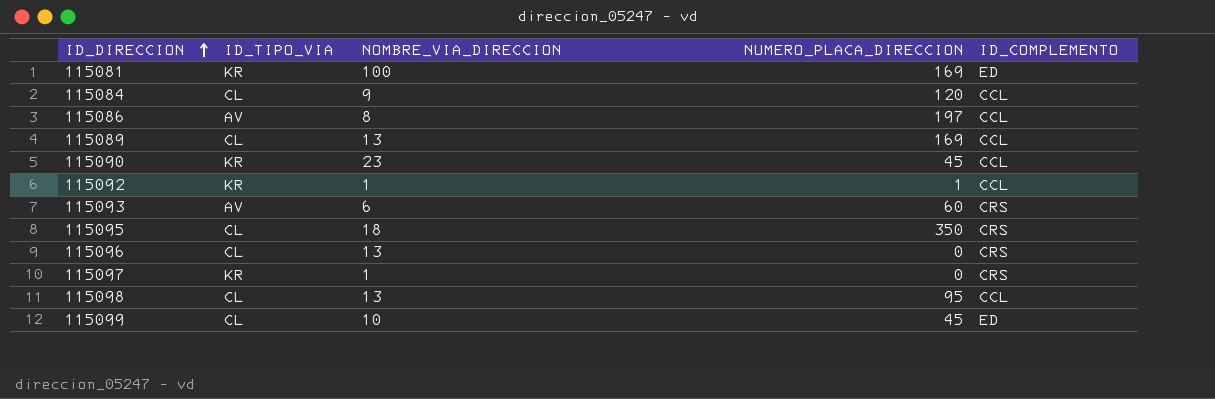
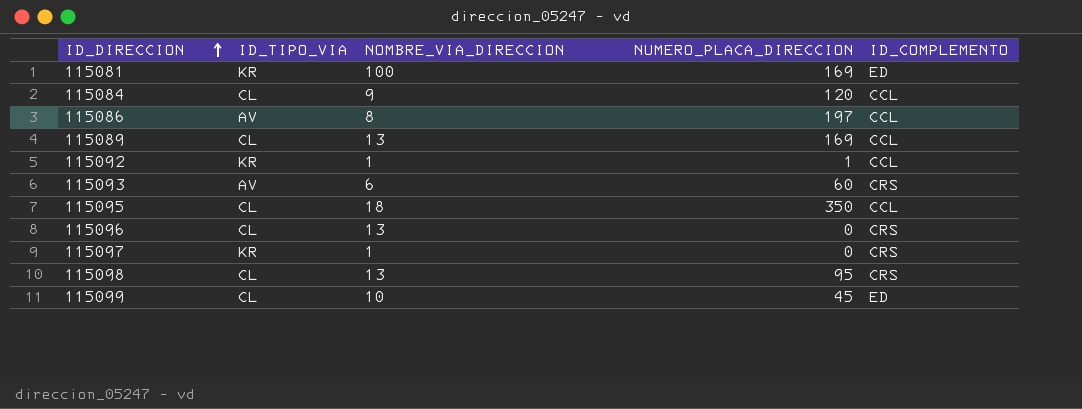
row 115090: KR | 23 | 45 | CCL -> none
115095 | ID_COMPLEMENTO: CRS -> CCL
115098 | ID_COMPLEMENTO: CCL -> CRS

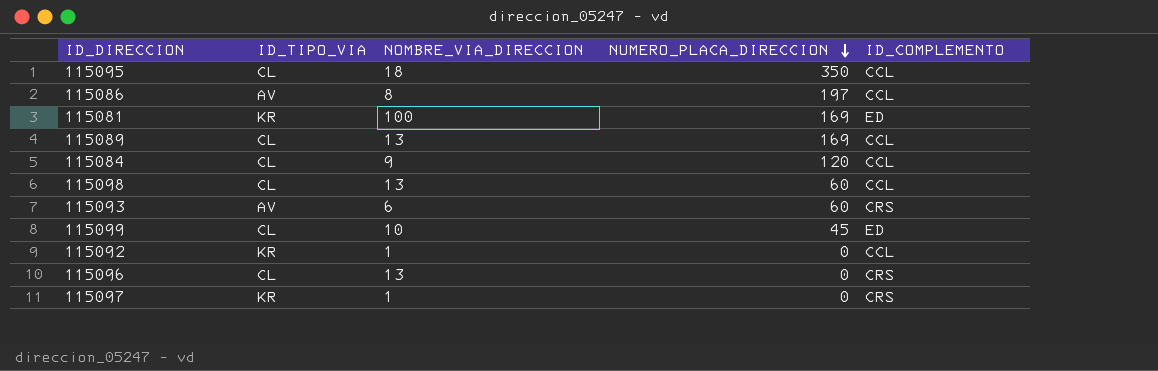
row order: ID_DIRECCION ascending -> NUMERO_PLACA_DIRECCION descending
115098 | NUMERO_PLACA_DIRECCION: 95 -> 60
115098 | ID_COMPLEMENTO: CRS -> CCL
115092 | NUMERO_PLACA_DIRECCION: 1 -> 0

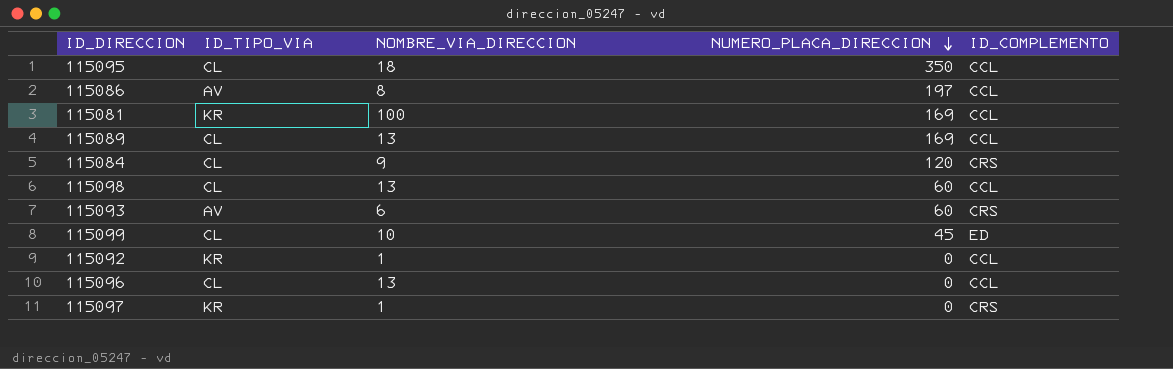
115081 | ID_COMPLEMENTO: ED -> CCL
115084 | ID_COMPLEMENTO: CCL -> CRS
115096 | ID_COMPLEMENTO: CRS -> CCL

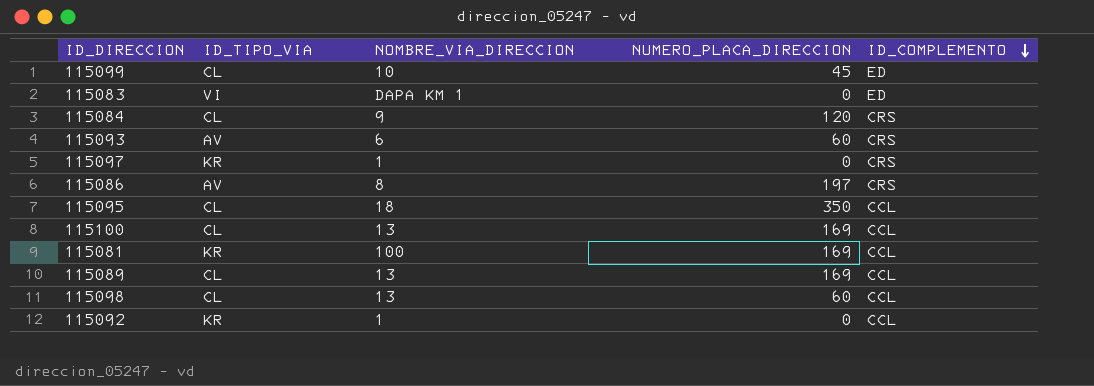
row order: NUMERO_PLACA_DIRECCION descending -> ID_COMPLEMENTO descending
row 115096: CL | 13 | 0 | CCL -> none
row 115083: none -> VI | DAPA KM 1 | 0 | ED
115086 | ID_COMPLEMENTO: CCL -> CRS
row 115100: none -> CL | 13 | 169 | CCL

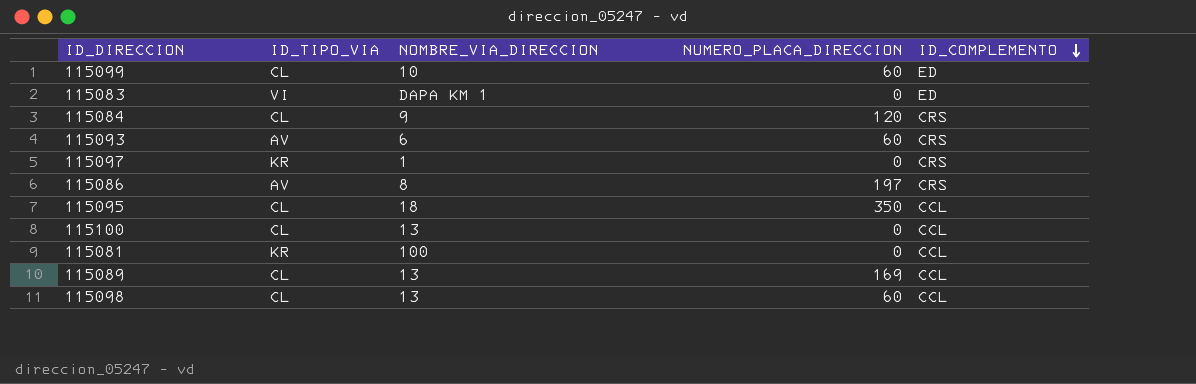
row 115092: KR | 1 | 0 | CCL -> none
115099 | NUMERO_PLACA_DIRECCION: 45 -> 60
115100 | NUMERO_PLACA_DIRECCION: 169 -> 0
115081 | NUMERO_PLACA_DIRECCION: 169 -> 0

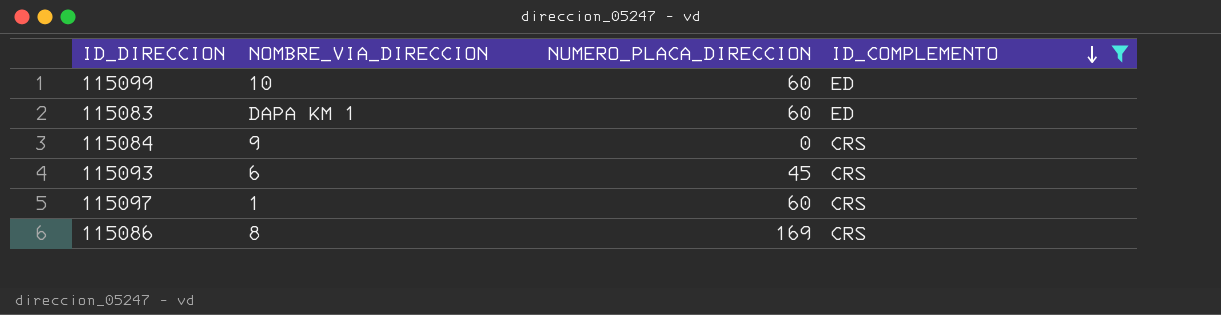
filter: none -> ID_COMPLEMENTO != CCL
column ID_TIPO_VIA | position: 2 -> none
115083 | NUMERO_PLACA_DIRECCION: 0 -> 60
115084 | NUMERO_PLACA_DIRECCION: 120 -> 0
115093 | NUMERO_PLACA_DIRECCION: 60 -> 45
115097 | NUMERO_PLACA_DIRECCION: 0 -> 60
115086 | NUMERO_PLACA_DIRECCION: 197 -> 169

